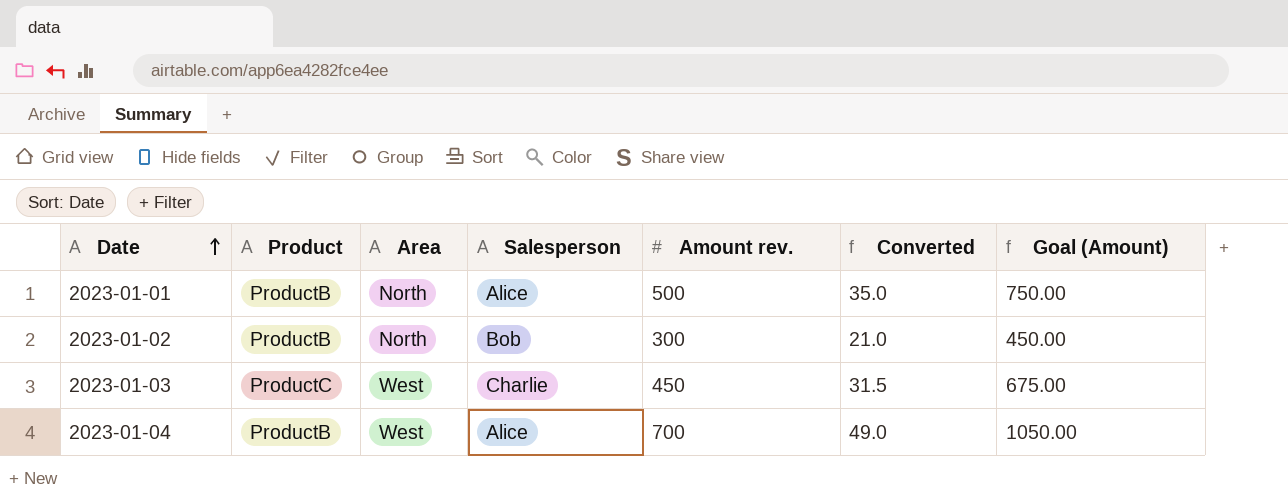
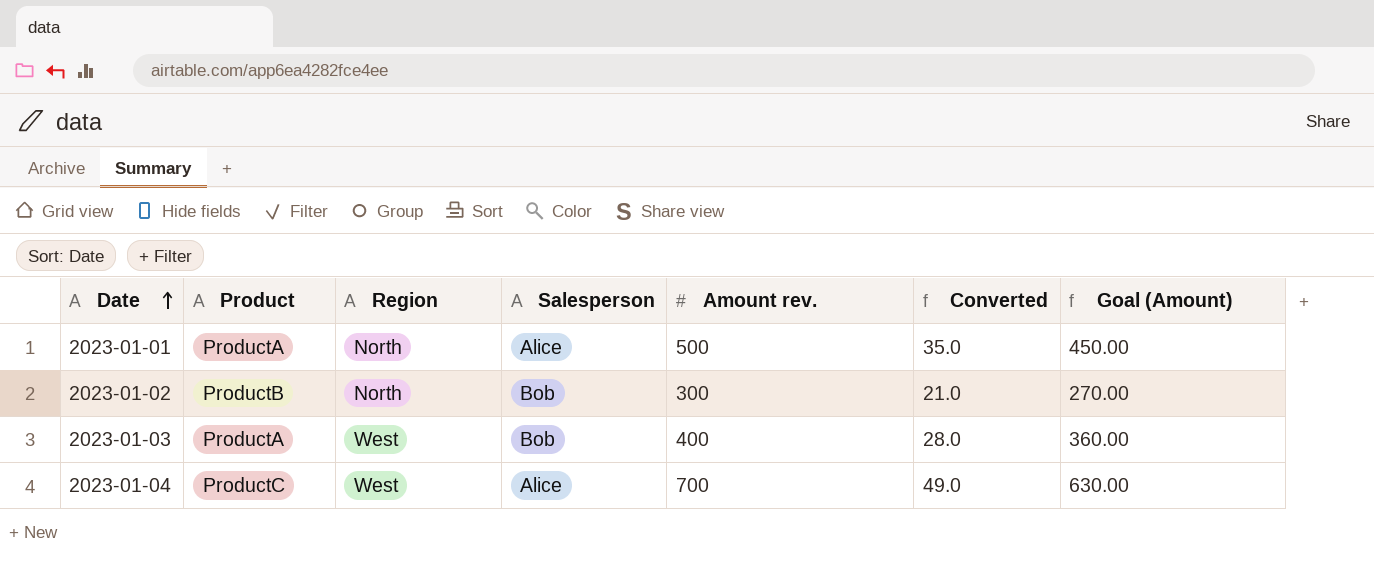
column name: Area -> Region
column Goal (Amount) | formula: [Amount rev.] * 1.5 -> [Amount rev.] * 0.9
2023-01-01 | Product: ProductB -> ProductA
2023-01-03 | Product: ProductC -> ProductA
2023-01-03 | Salesperson: Charlie -> Bob
2023-01-03 | Amount rev.: 450 -> 400
2023-01-03 | Converted: 31.5 -> 28.0
2023-01-04 | Product: ProductB -> ProductC

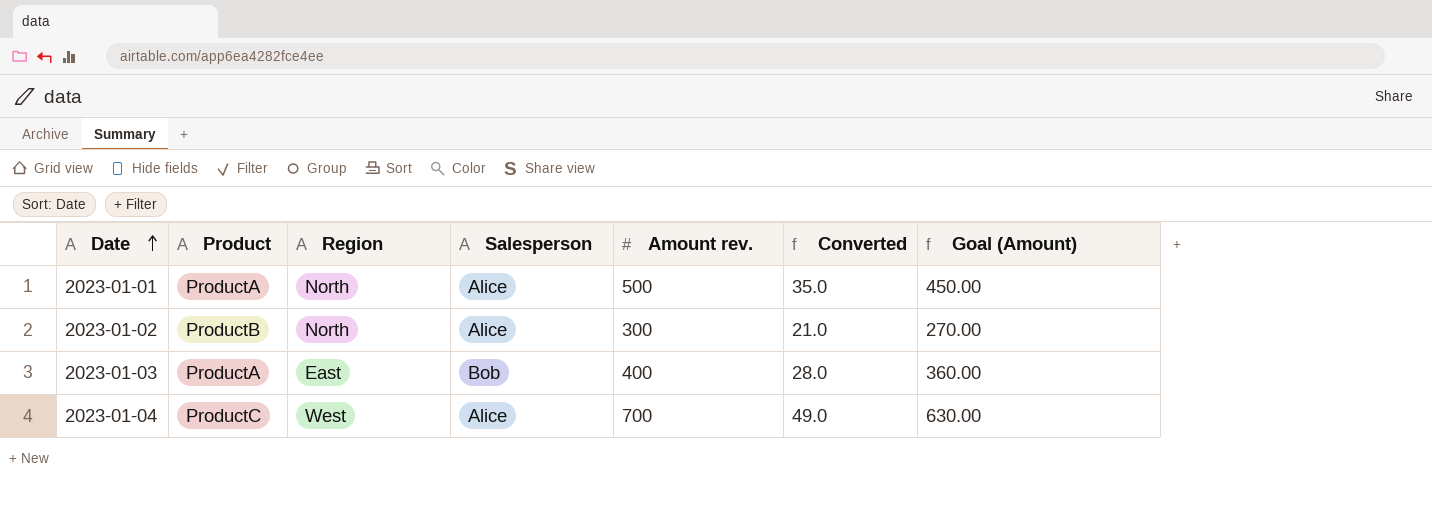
2023-01-02 | Salesperson: Bob -> Alice
2023-01-03 | Region: West -> East

